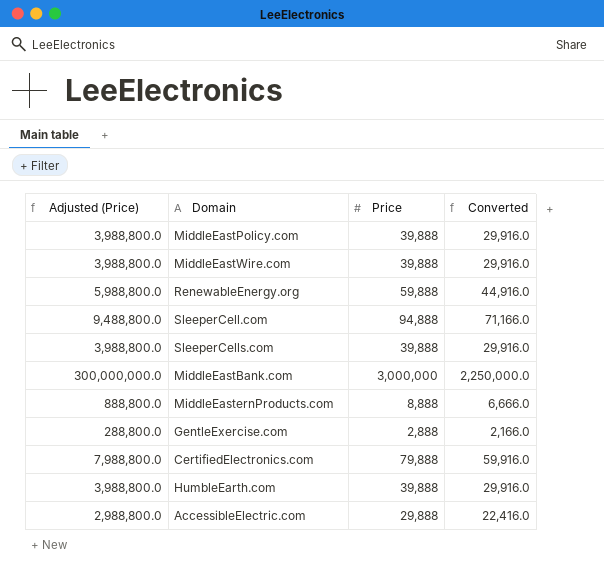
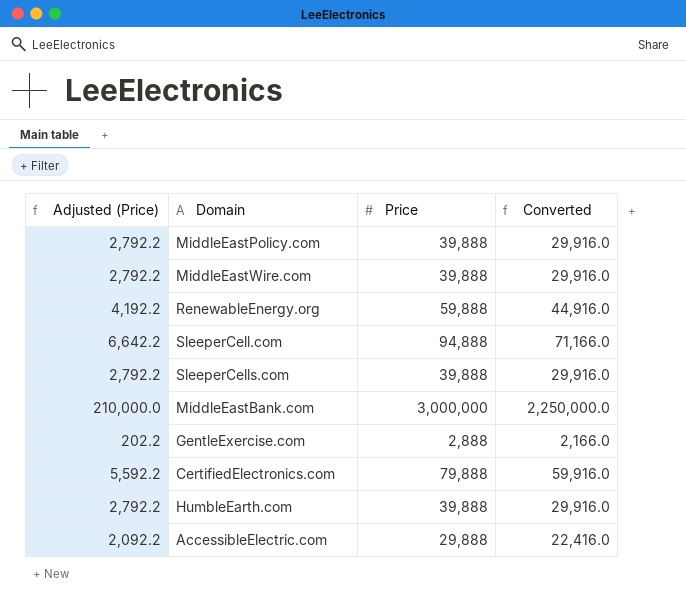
column Adjusted (Price) | formula: [Price] * 100 -> [Price] * 0.07
row MiddleEasternProducts.com: 888,800.0 | 8,888 | 6,666.0 -> none

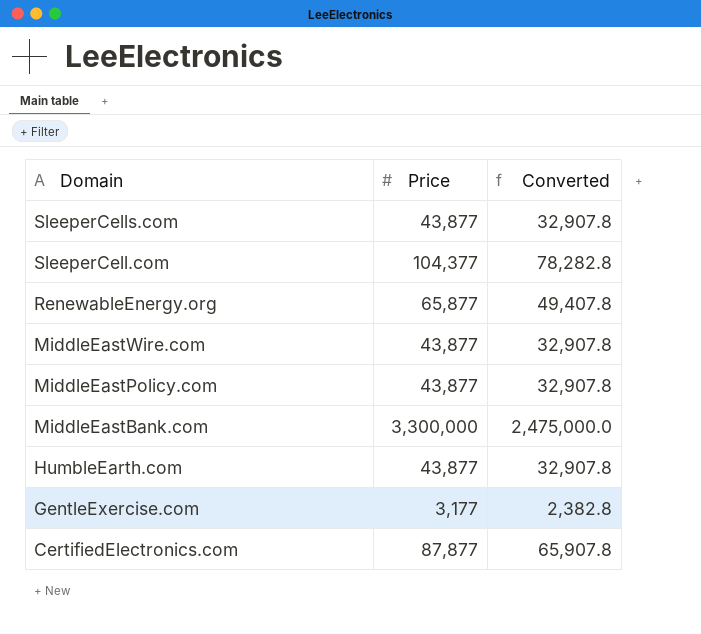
row order: none -> Domain descending
column Adjusted (Price) | formula: [Price] * 0.07 -> none
row AccessibleElectric.com: 2,092.2 | 29,888 | 22,416.0 -> none
SleeperCells.com | Price: 39,888 -> 43,877
SleeperCells.com | Converted: 29,916.0 -> 32,907.8
SleeperCell.com | Price: 94,888 -> 104,377
SleeperCell.com | Converted: 71,166.0 -> 78,282.8
RenewableEnergy.org | Price: 59,888 -> 65,877
RenewableEnergy.org | Converted: 44,916.0 -> 49,407.8
MiddleEastWire.com | Price: 39,888 -> 43,877
MiddleEastWire.com | Converted: 29,916.0 -> 32,907.8
MiddleEastPolicy.com | Price: 39,888 -> 43,877
MiddleEastPolicy.com | Converted: 29,916.0 -> 32,907.8
MiddleEastBank.com | Price: 3,000,000 -> 3,300,000
MiddleEastBank.com | Converted: 2,250,000.0 -> 2,475,000.0
HumbleEarth.com | Price: 39,888 -> 43,877
HumbleEarth.com | Converted: 29,916.0 -> 32,907.8
GentleExercise.com | Price: 2,888 -> 3,177
GentleExercise.com | Converted: 2,166.0 -> 2,382.8
CertifiedElectronics.com | Price: 79,888 -> 87,877
CertifiedElectronics.com | Converted: 59,916.0 -> 65,907.8

